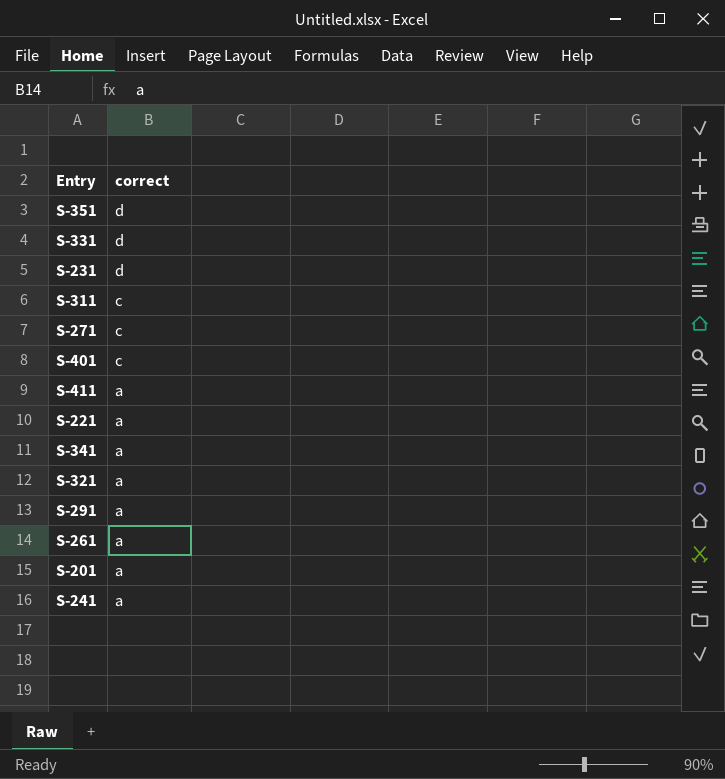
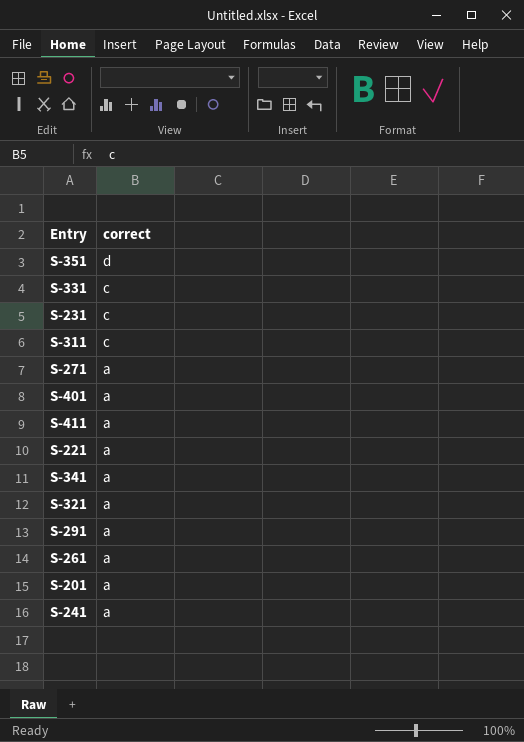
S-331 | correct: d -> c
S-231 | correct: d -> c
S-271 | correct: c -> a
S-401 | correct: c -> a

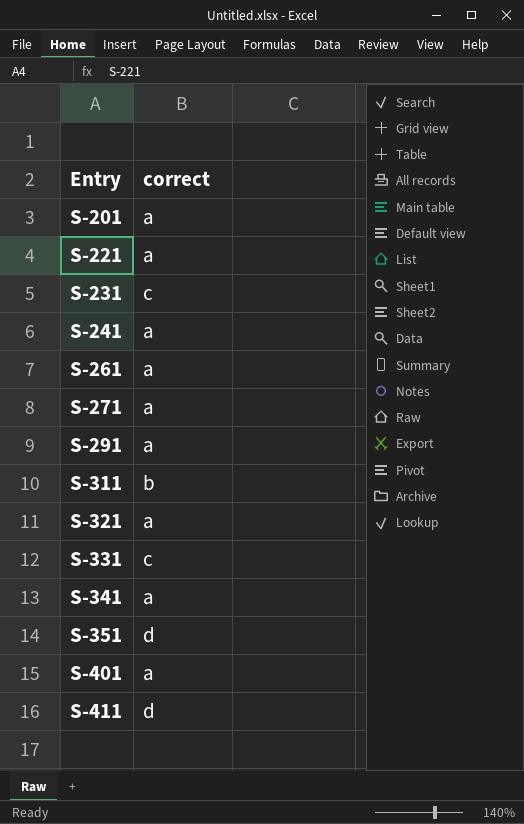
row order: correct descending -> Entry ascending
S-311 | correct: c -> b
S-411 | correct: a -> d

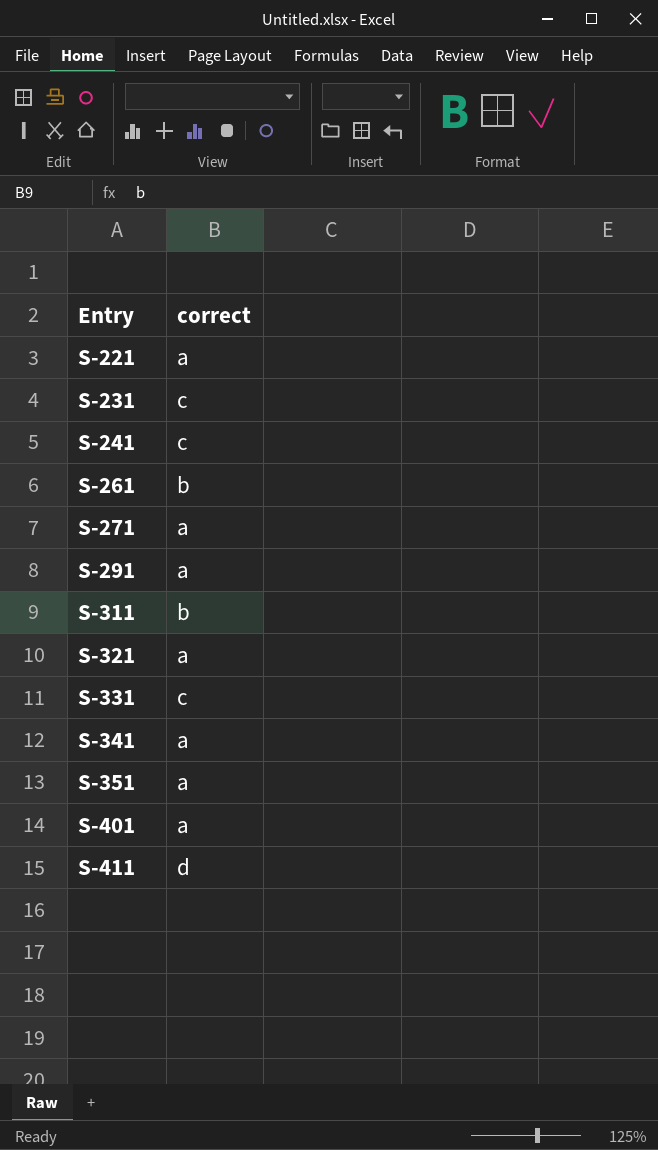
row S-201: a -> none
S-241 | correct: a -> c
S-261 | correct: a -> b
S-351 | correct: d -> a

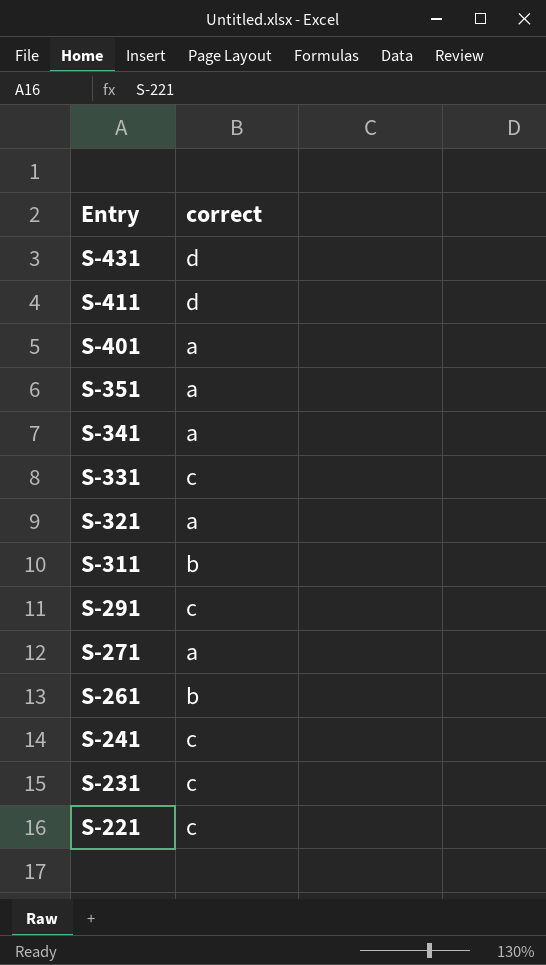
row order: Entry ascending -> Entry descending
row S-431: none -> d
S-291 | correct: a -> c
S-221 | correct: a -> c

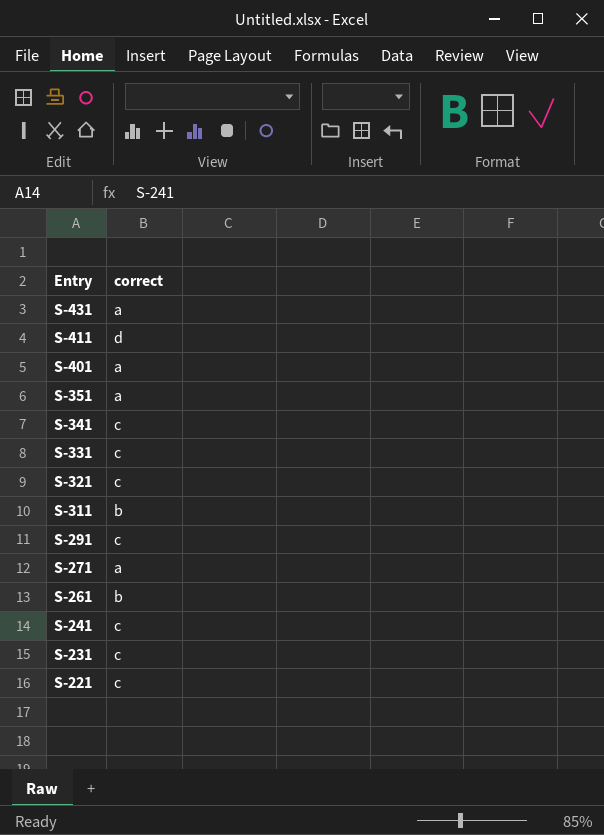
S-431 | correct: d -> a
S-341 | correct: a -> c
S-321 | correct: a -> c

